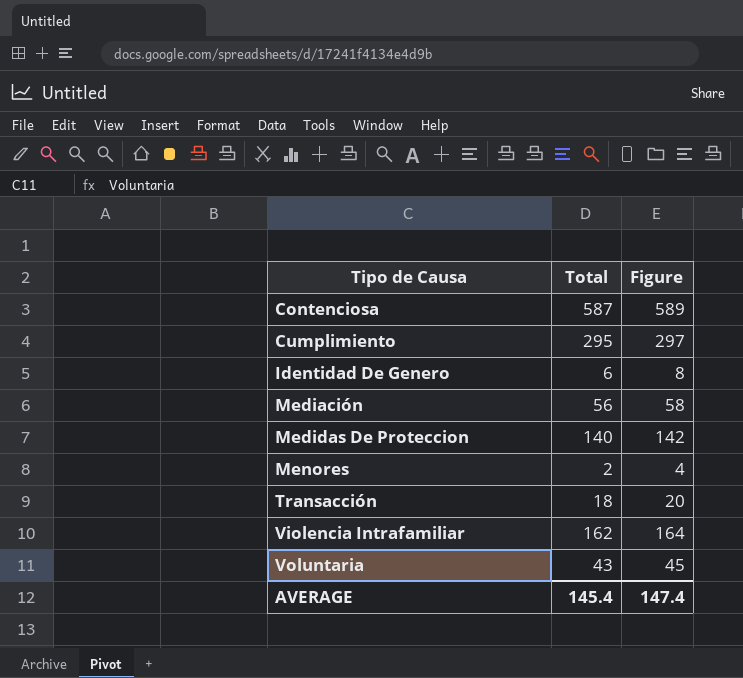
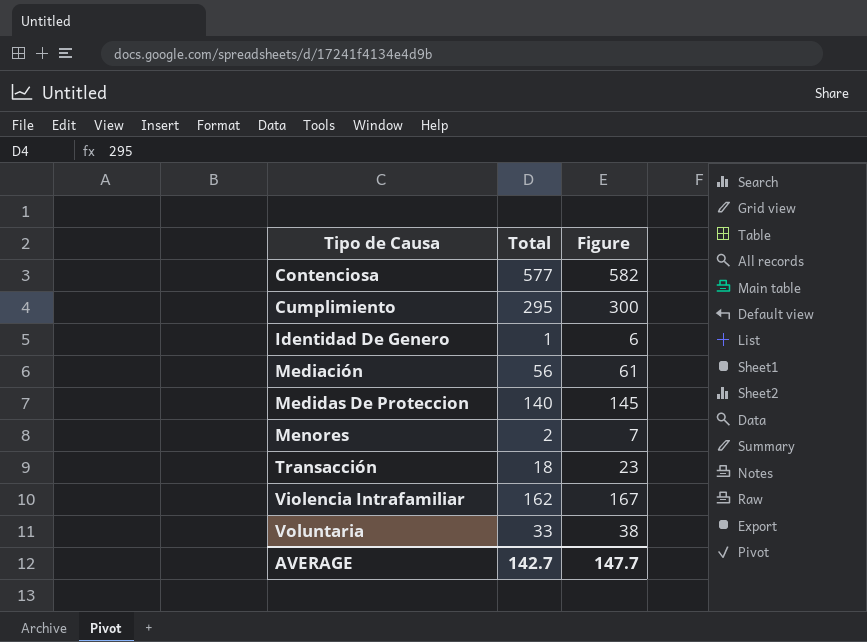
column Figure | formula: [Total] + 2 -> [Total] + 5
Contenciosa | Total: 587 -> 577
Identidad De Genero | Total: 6 -> 1
Voluntaria | Total: 43 -> 33
AVERAGE | Total: 145.4 -> 142.7
AVERAGE | Figure: 147.4 -> 147.7

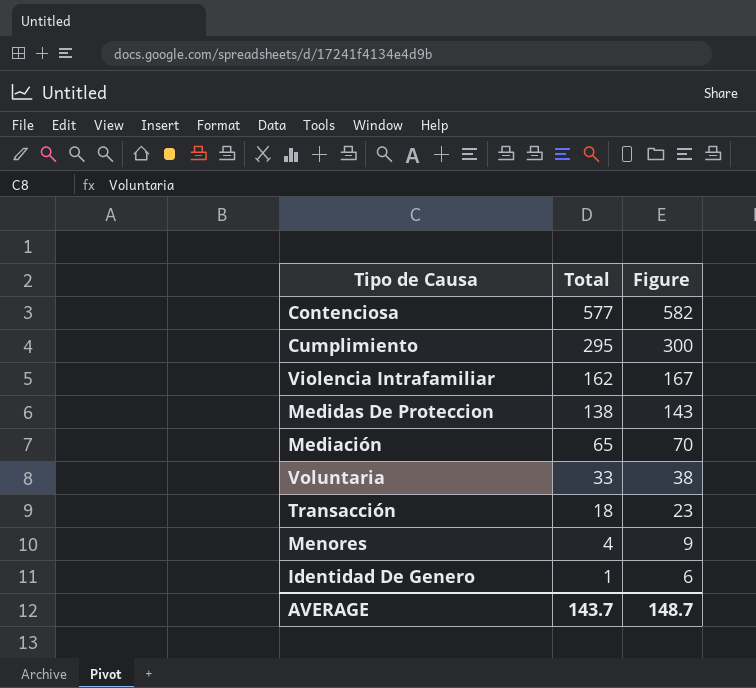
row order: Tipo de Causa ascending -> Total descending
Medidas De Proteccion | Total: 140 -> 138
Medidas De Proteccion | Figure: 145 -> 143
Mediación | Total: 56 -> 65
Mediación | Figure: 61 -> 70
Menores | Total: 2 -> 4
Menores | Figure: 7 -> 9
AVERAGE | Total: 142.7 -> 143.7
AVERAGE | Figure: 147.7 -> 148.7

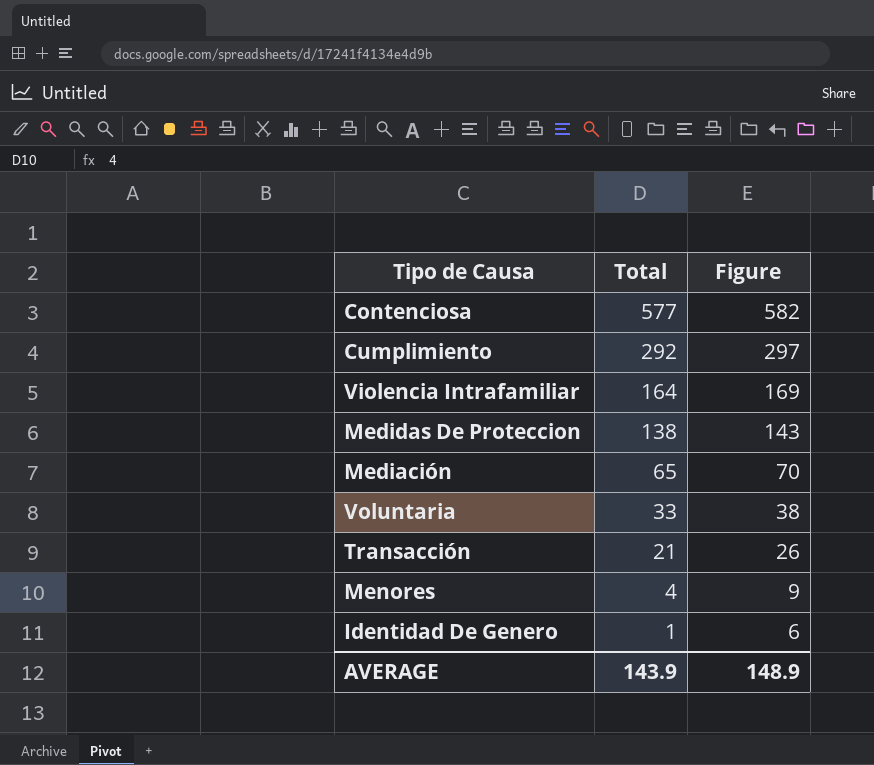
Cumplimiento | Total: 295 -> 292
Cumplimiento | Figure: 300 -> 297
Violencia Intrafamiliar | Total: 162 -> 164
Violencia Intrafamiliar | Figure: 167 -> 169
Transacción | Total: 18 -> 21
Transacción | Figure: 23 -> 26
AVERAGE | Total: 143.7 -> 143.9
AVERAGE | Figure: 148.7 -> 148.9

